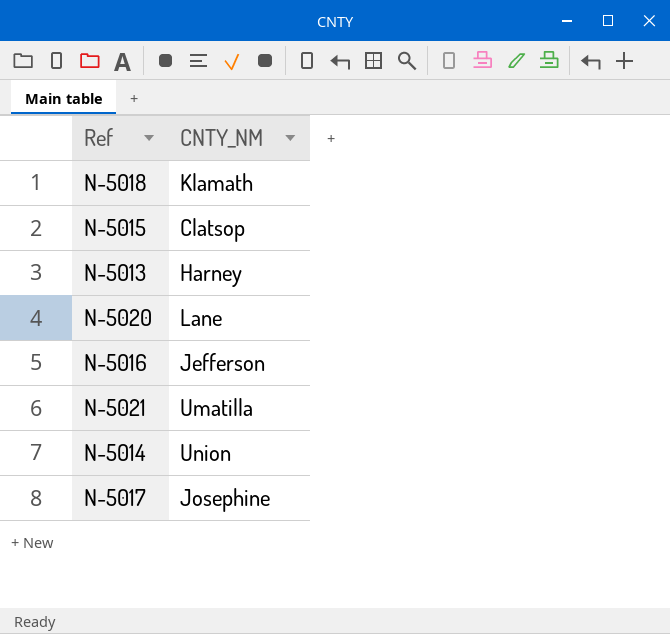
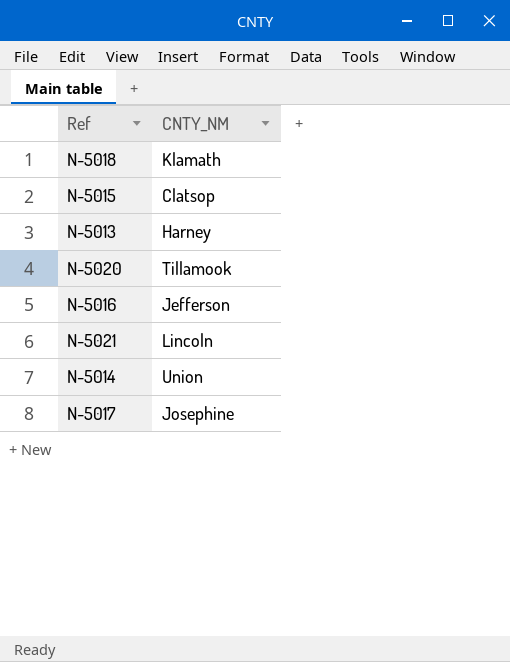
N-5020 | CNTY_NM: Lane -> Tillamook
N-5021 | CNTY_NM: Umatilla -> Lincoln

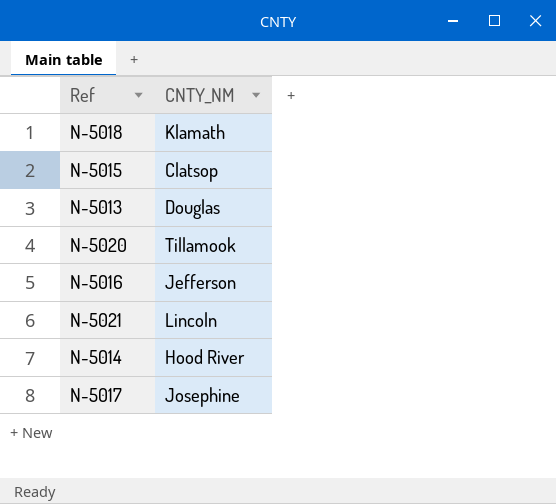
N-5013 | CNTY_NM: Harney -> Douglas
N-5014 | CNTY_NM: Union -> Hood River

